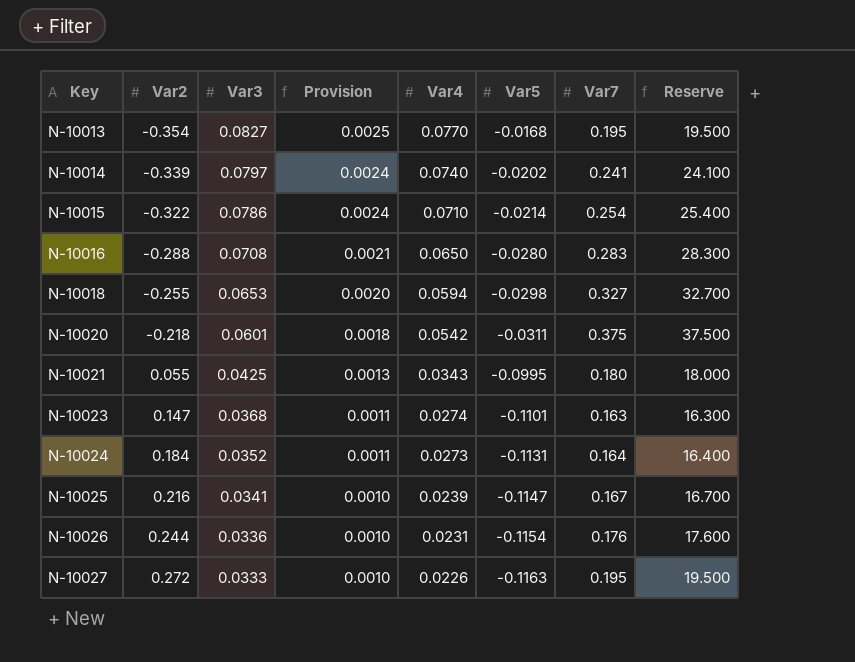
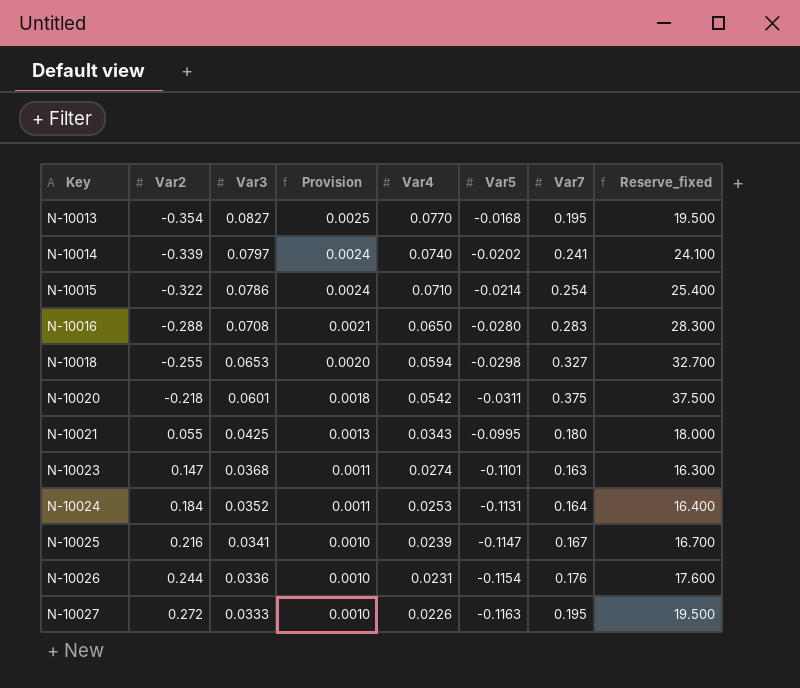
column name: Reserve -> Reserve_fixed
N-10024 | Var4: 0.0273 -> 0.0253

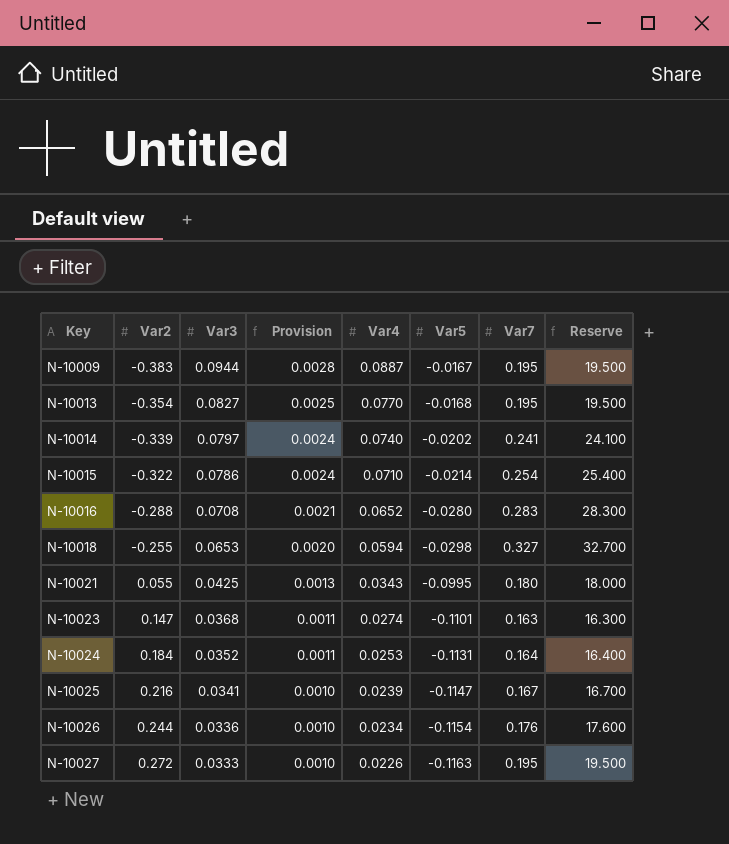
column name: Reserve_fixed -> Reserve
row N-10020: -0.218 | 0.0601 | 0.0018 | 0.0542 | -0.0311 | 0.375 | 37.500 -> none
row N-10009: none -> -0.383 | 0.0944 | 0.0028 | 0.0887 | -0.0167 | 0.195 | 19.500
N-10016 | Var4: 0.0650 -> 0.0652
N-10026 | Var4: 0.0231 -> 0.0234

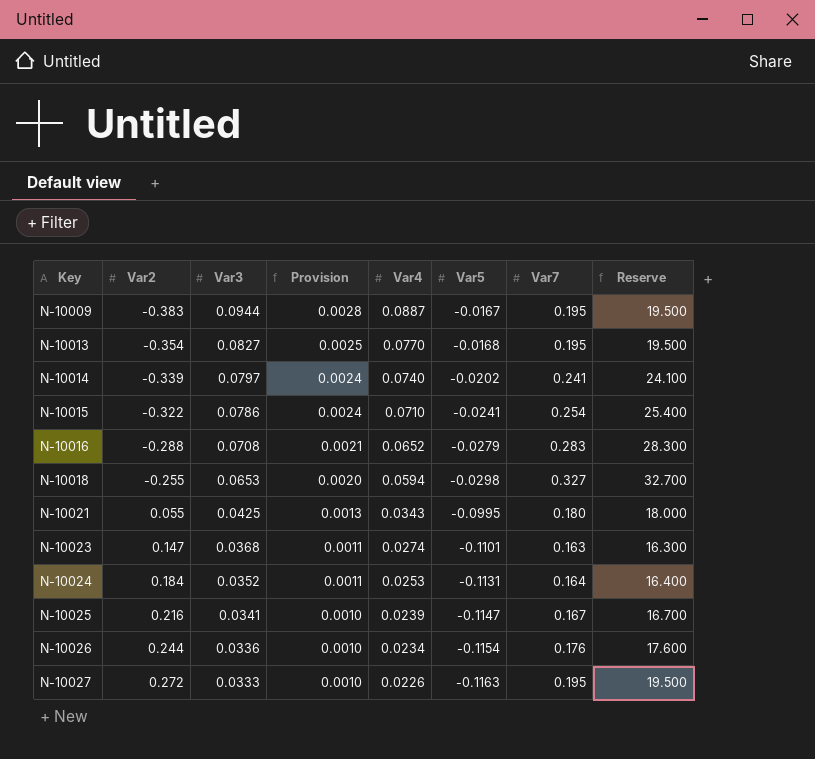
N-10015 | Var5: -0.0214 -> -0.0241
N-10016 | Var5: -0.0280 -> -0.0279

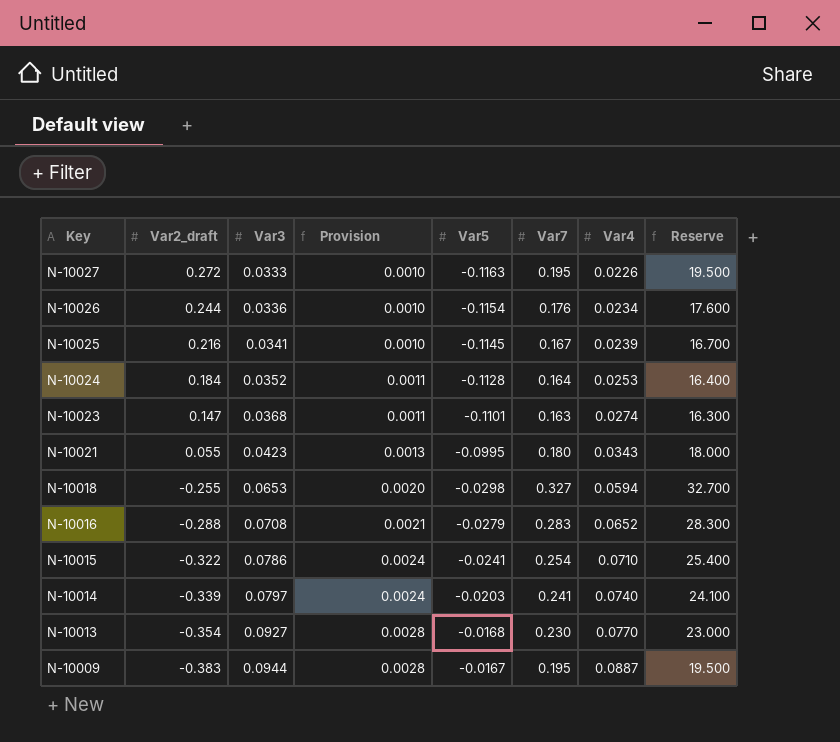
row order: Key ascending -> Key descending
column name: Var2 -> Var2_draft
column Var4 | position: 5 -> 7
N-10025 | Var5: -0.1147 -> -0.1145
N-10024 | Var5: -0.1131 -> -0.1128
N-10021 | Var3: 0.0425 -> 0.0423
N-10014 | Var5: -0.0202 -> -0.0203
N-10013 | Var3: 0.0827 -> 0.0927
N-10013 | Provision: 0.0025 -> 0.0028
N-10013 | Var7: 0.195 -> 0.230
N-10013 | Reserve: 19.500 -> 23.000

